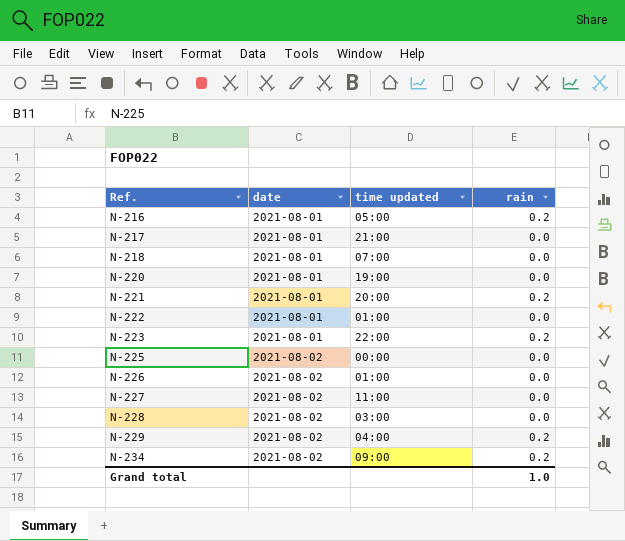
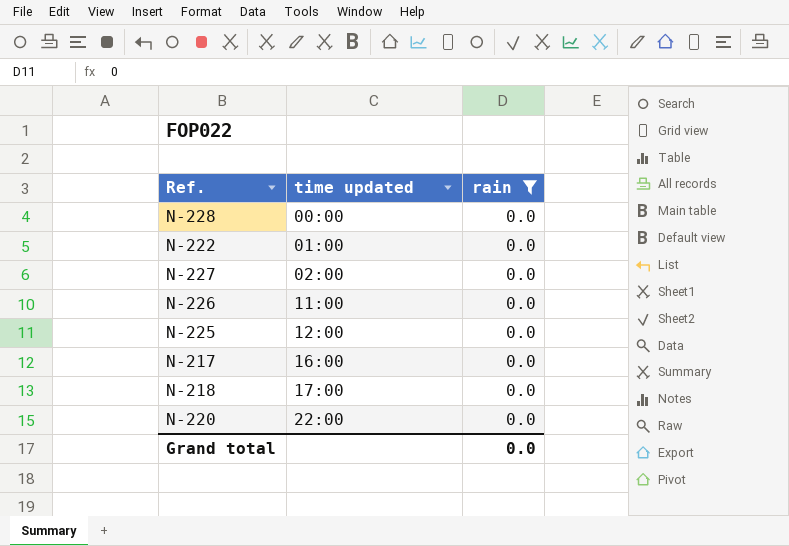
filter: none -> rain = 0.0
row order: Ref. ascending -> time updated ascending
column date | position: 2 -> none
N-228 | time updated: 03:00 -> 00:00
N-227 | time updated: 11:00 -> 02:00
N-226 | time updated: 01:00 -> 11:00
N-225 | time updated: 00:00 -> 12:00
N-217 | time updated: 21:00 -> 16:00
N-218 | time updated: 07:00 -> 17:00
N-220 | time updated: 19:00 -> 22:00
Grand total | rain: 1.0 -> 0.0

